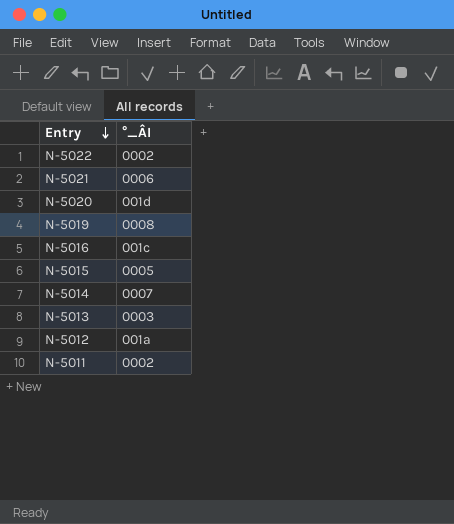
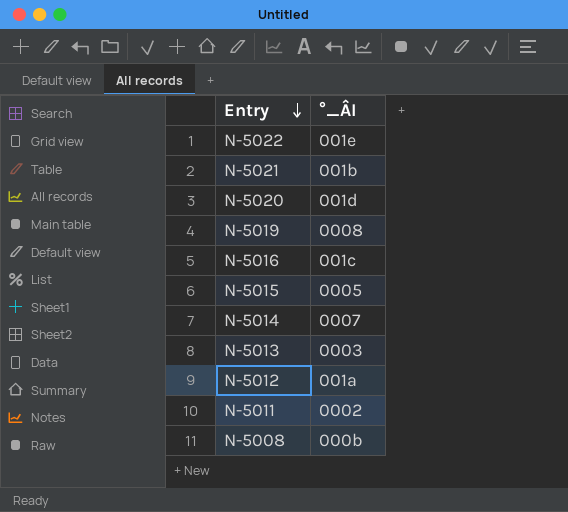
N-5022 | °_ÂI: 0002 -> 001e
N-5021 | °_ÂI: 0006 -> 001b
row N-5008: none -> 000b

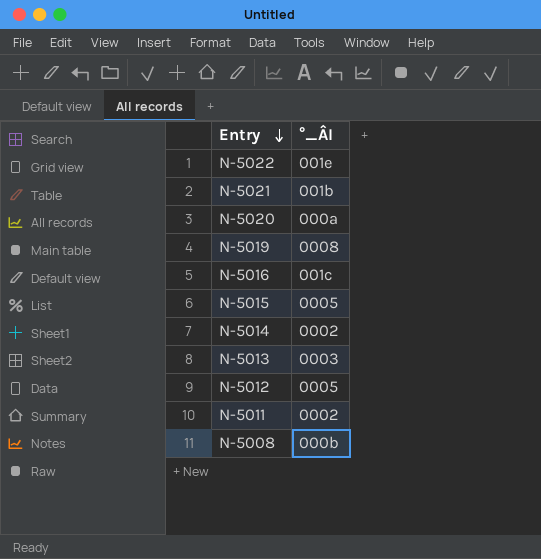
N-5020 | °_ÂI: 001d -> 000a
N-5014 | °_ÂI: 0007 -> 0002
N-5012 | °_ÂI: 001a -> 0005

